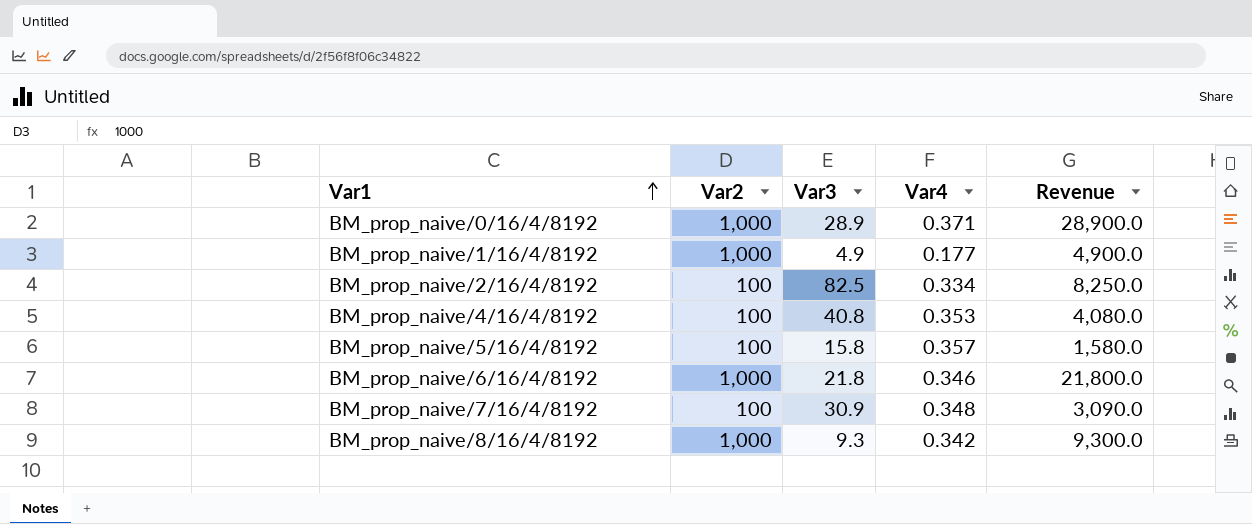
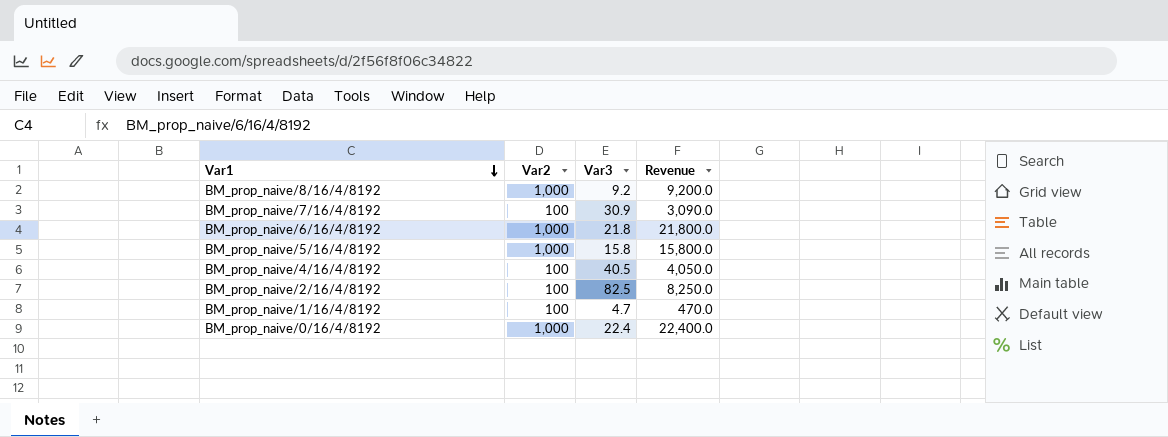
row order: Var1 ascending -> Var1 descending
column Var4 | position: 4 -> none
BM_prop_naive/8/16/4/8192 | Var3: 9.3 -> 9.2
BM_prop_naive/8/16/4/8192 | Revenue: 9,300.0 -> 9,200.0
BM_prop_naive/5/16/4/8192 | Var2: 100 -> 1,000
BM_prop_naive/5/16/4/8192 | Revenue: 1,580.0 -> 15,800.0
BM_prop_naive/4/16/4/8192 | Var3: 40.8 -> 40.5
BM_prop_naive/4/16/4/8192 | Revenue: 4,080.0 -> 4,050.0
BM_prop_naive/1/16/4/8192 | Var2: 1,000 -> 100
BM_prop_naive/1/16/4/8192 | Var3: 4.9 -> 4.7
BM_prop_naive/1/16/4/8192 | Revenue: 4,900.0 -> 470.0
BM_prop_naive/0/16/4/8192 | Var3: 28.9 -> 22.4
BM_prop_naive/0/16/4/8192 | Revenue: 28,900.0 -> 22,400.0

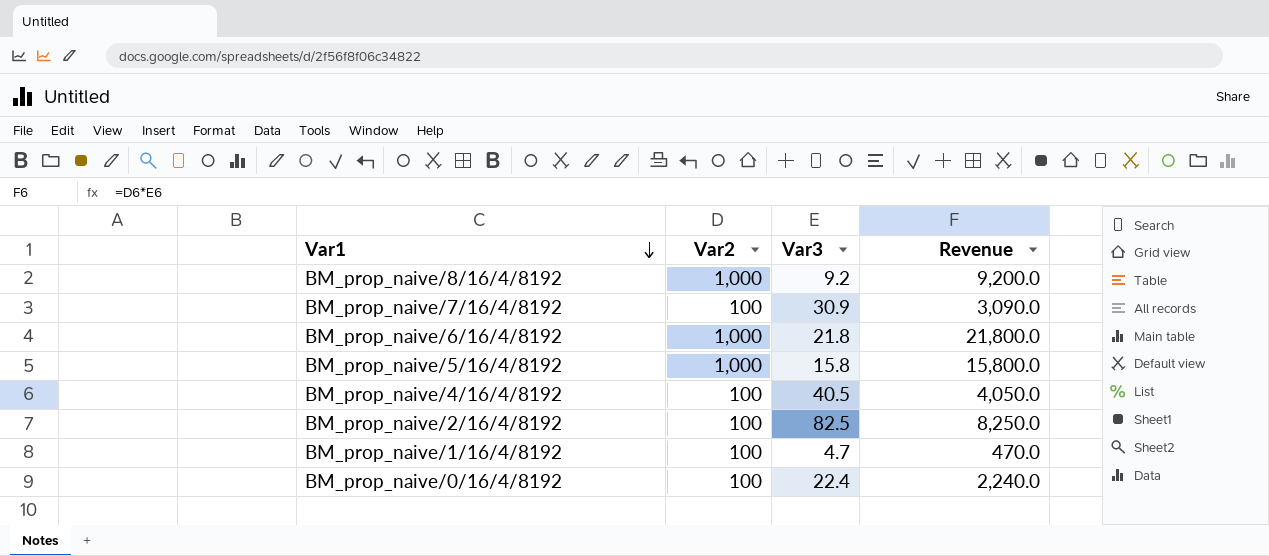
BM_prop_naive/0/16/4/8192 | Var2: 1,000 -> 100
BM_prop_naive/0/16/4/8192 | Revenue: 22,400.0 -> 2,240.0

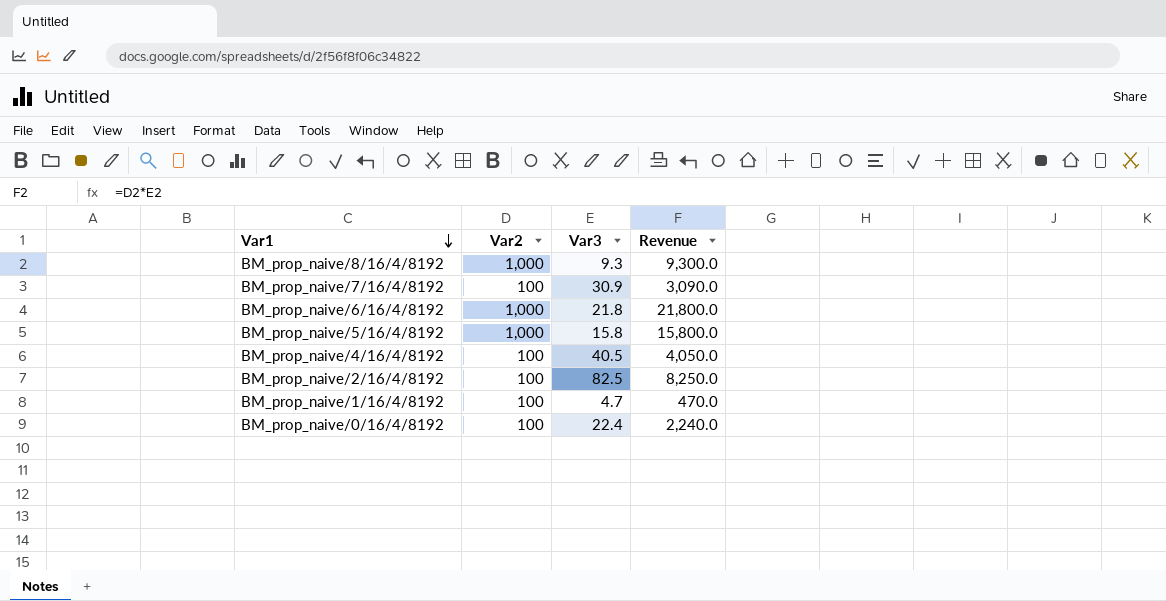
BM_prop_naive/8/16/4/8192 | Var3: 9.2 -> 9.3
BM_prop_naive/8/16/4/8192 | Revenue: 9,200.0 -> 9,300.0

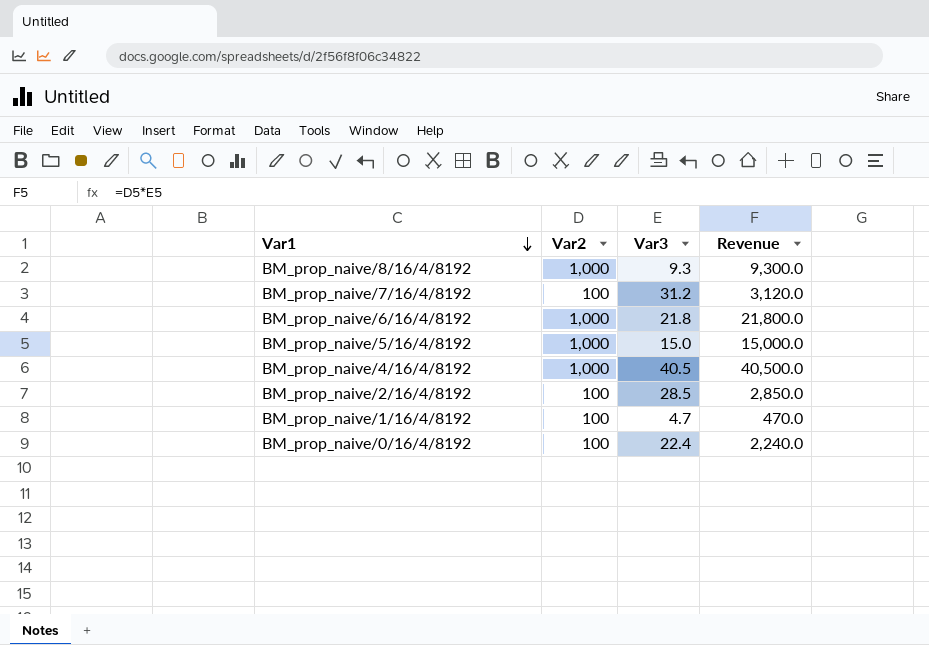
BM_prop_naive/7/16/4/8192 | Var3: 30.9 -> 31.2
BM_prop_naive/7/16/4/8192 | Revenue: 3,090.0 -> 3,120.0
BM_prop_naive/5/16/4/8192 | Var3: 15.8 -> 15.0
BM_prop_naive/5/16/4/8192 | Revenue: 15,800.0 -> 15,000.0
BM_prop_naive/4/16/4/8192 | Var2: 100 -> 1,000
BM_prop_naive/4/16/4/8192 | Revenue: 4,050.0 -> 40,500.0
BM_prop_naive/2/16/4/8192 | Var3: 82.5 -> 28.5
BM_prop_naive/2/16/4/8192 | Revenue: 8,250.0 -> 2,850.0

